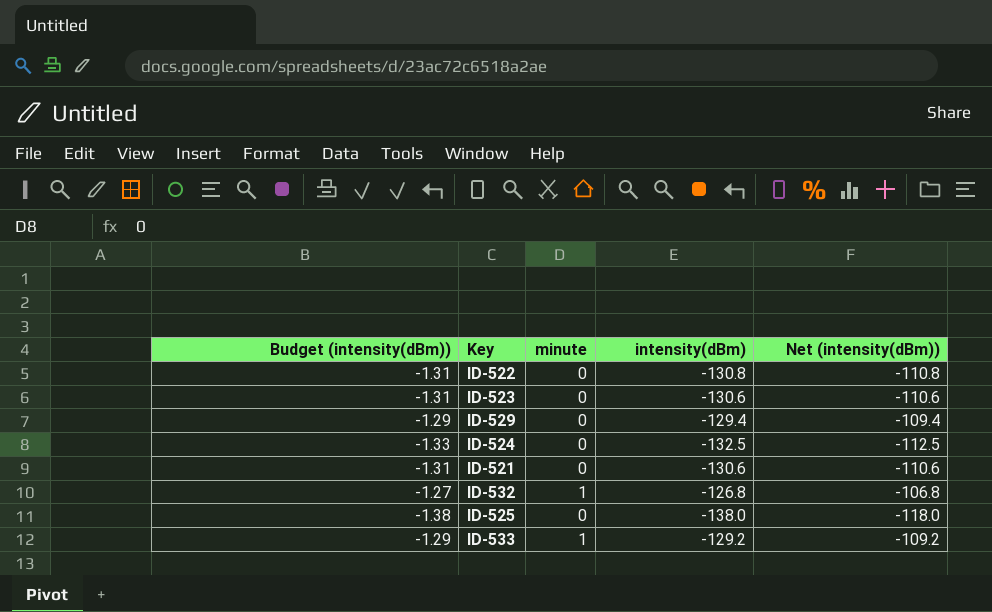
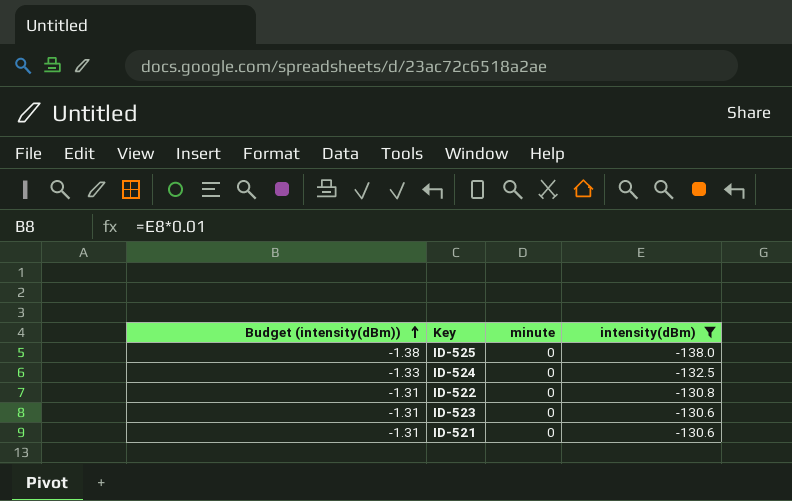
filter: none -> intensity(dBm) <= -130.6
row order: none -> Budget (intensity(dBm)) ascending
column Net (intensity(dBm)) | formula: [intensity(dBm)] + 20 -> none

